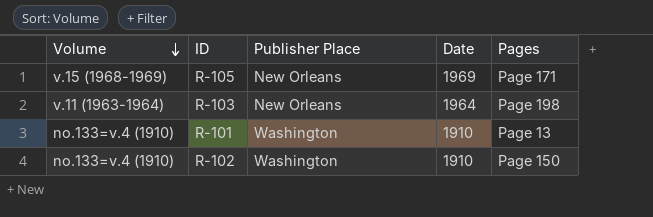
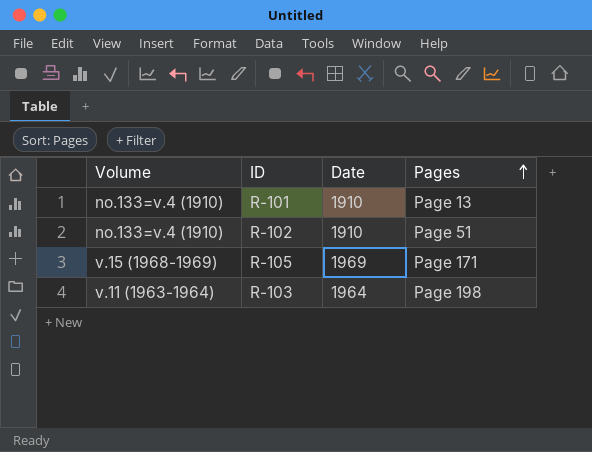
row order: Volume descending -> Pages ascending
column Publisher Place | position: 3 -> none
R-102 | Pages: Page 150 -> Page 51

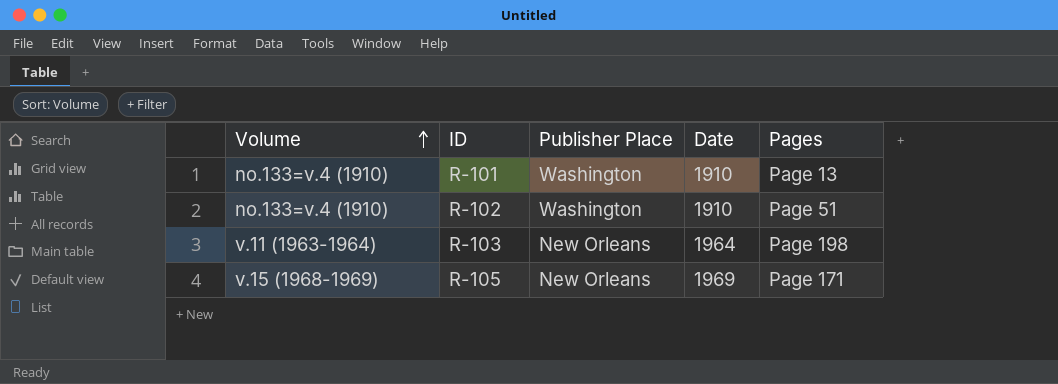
row order: Pages ascending -> Volume ascending
column Publisher Place | position: none -> 3

